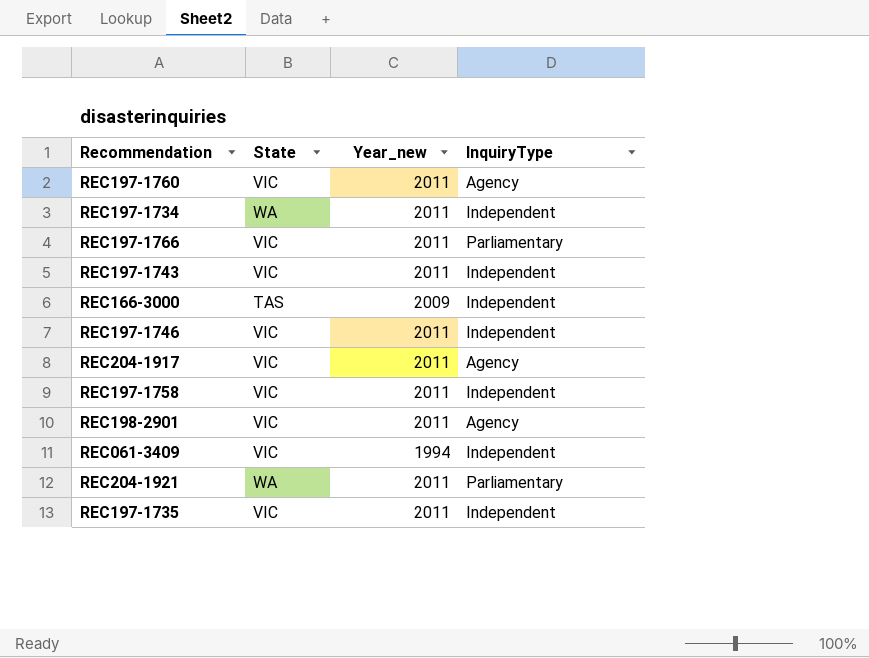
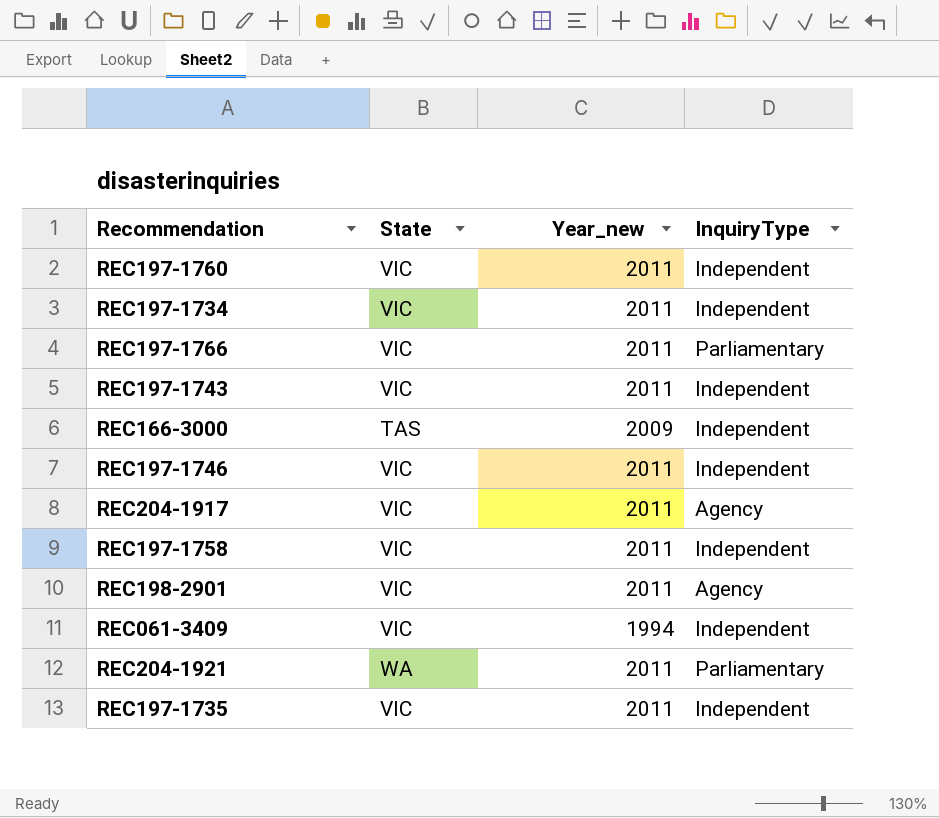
REC197-1760 | InquiryType: Agency -> Independent
REC197-1734 | State: WA -> VIC

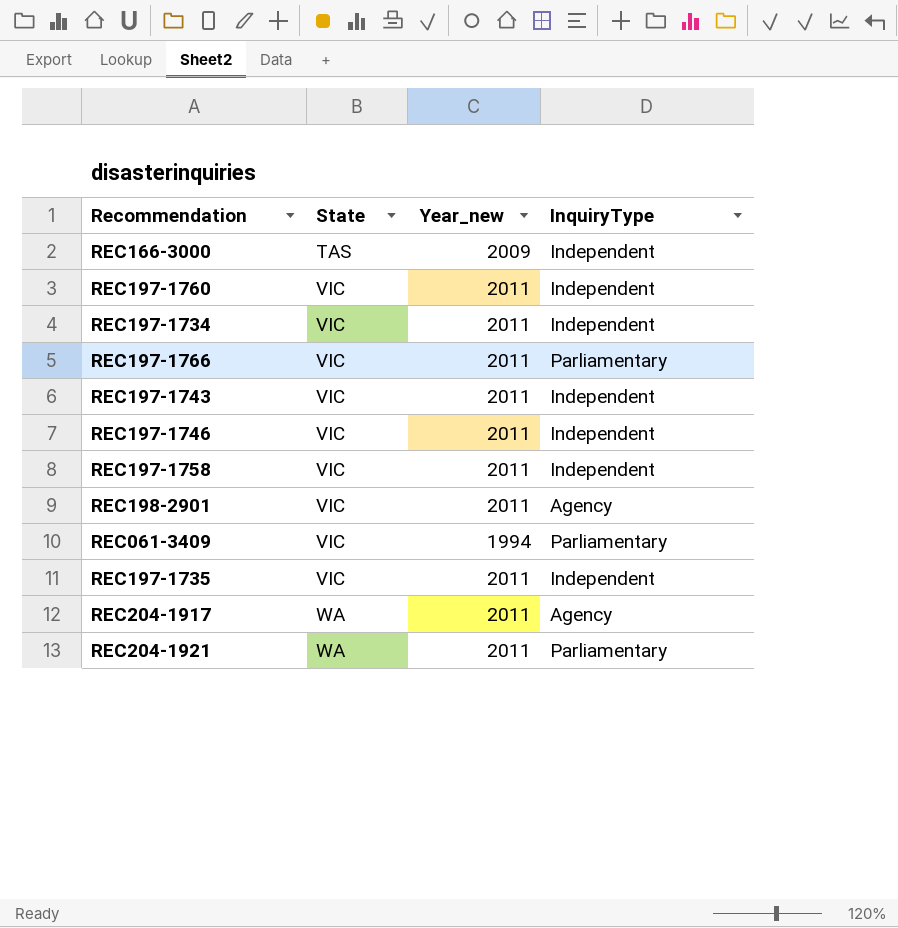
row order: none -> State ascending
REC061-3409 | InquiryType: Independent -> Parliamentary
REC204-1917 | State: VIC -> WA

